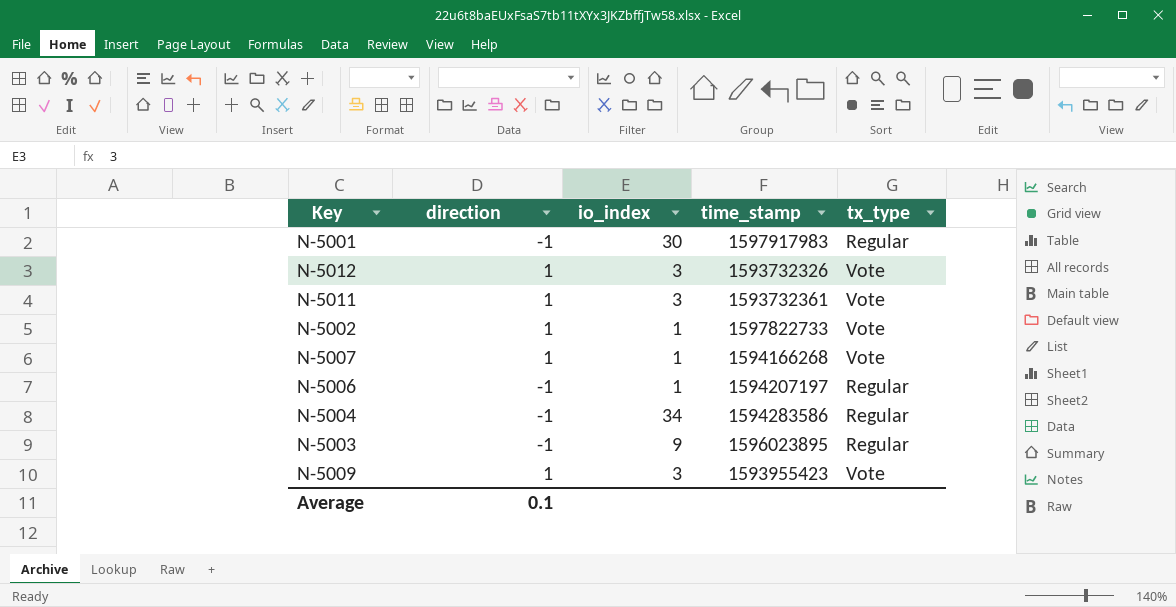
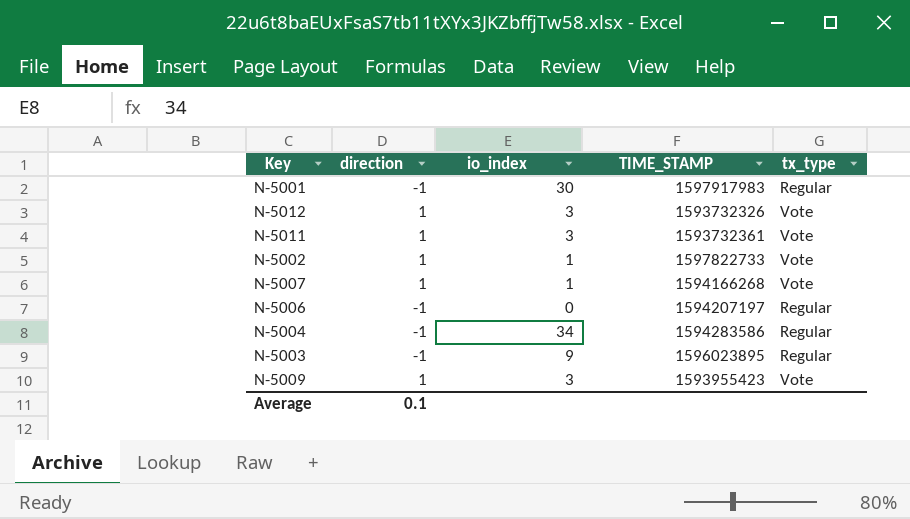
column name: time_stamp -> TIME_STAMP
N-5006 | io_index: 1 -> 0

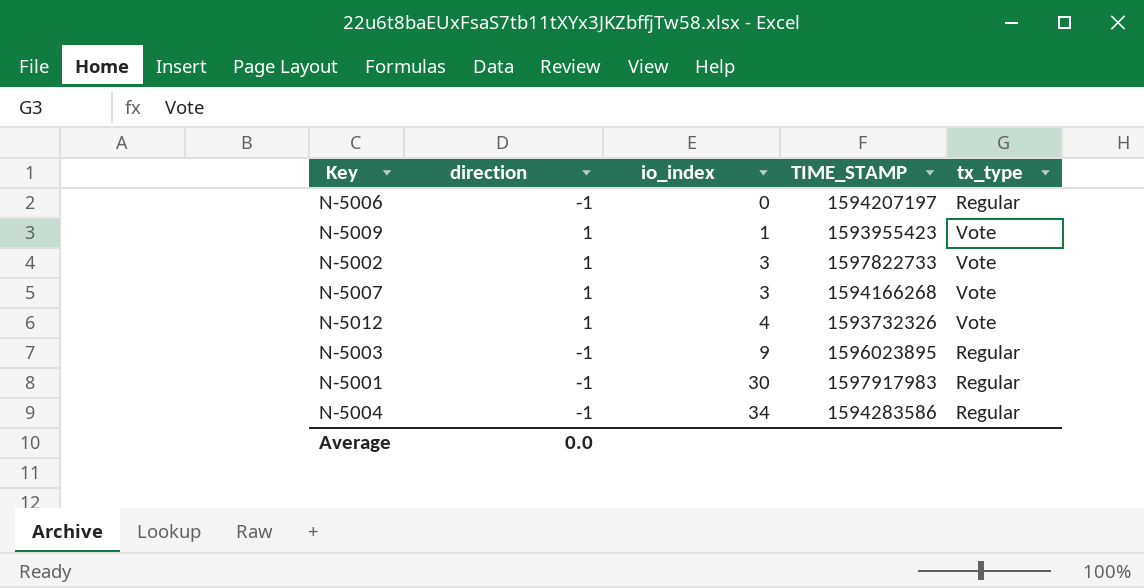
row order: none -> io_index ascending
row N-5011: 1 | 3 | 1593732361 | Vote -> none
N-5009 | io_index: 3 -> 1
N-5002 | io_index: 1 -> 3
N-5007 | io_index: 1 -> 3
N-5012 | io_index: 3 -> 4
Average | direction: 0.1 -> 0.0

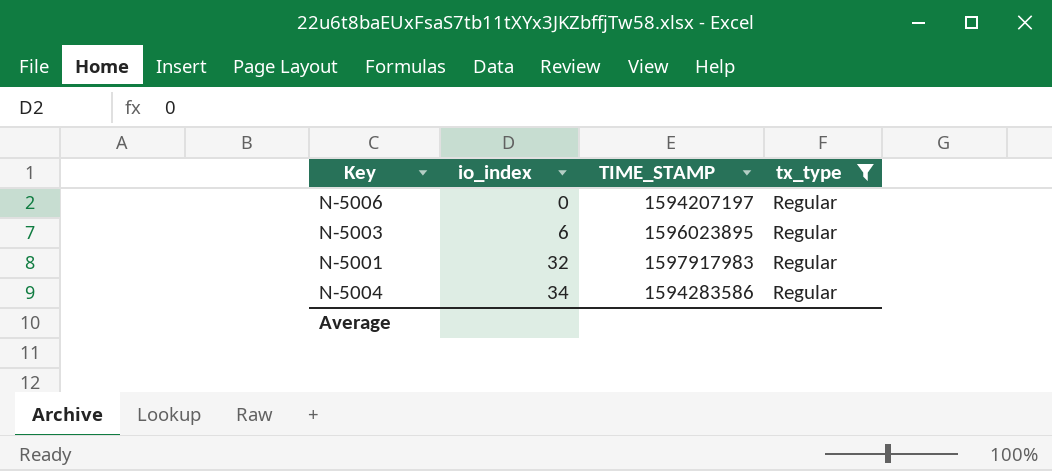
filter: none -> tx_type = Regular
column direction | position: 2 -> none
N-5003 | io_index: 9 -> 6
N-5001 | io_index: 30 -> 32

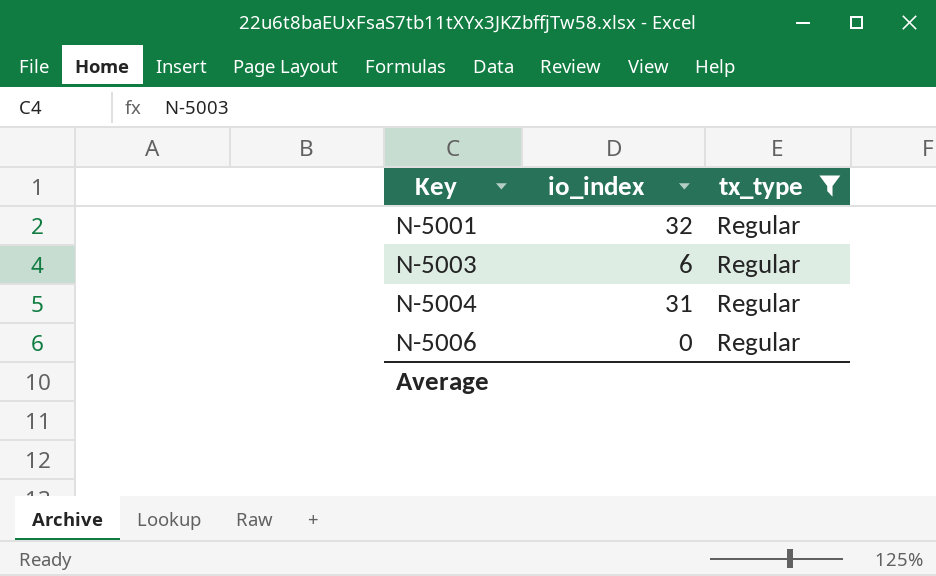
row order: io_index ascending -> Key ascending
column TIME_STAMP | position: 3 -> none
N-5004 | io_index: 34 -> 31

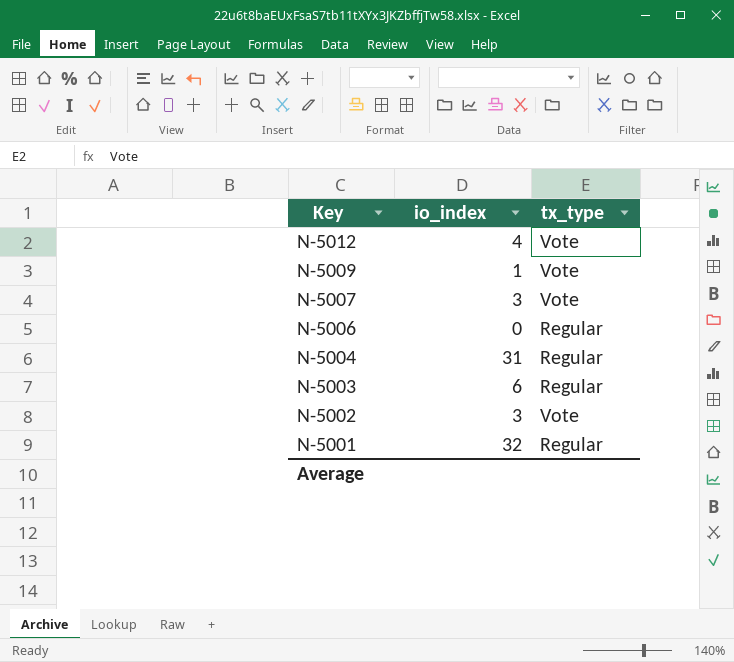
filter: tx_type = Regular -> none
row order: Key ascending -> Key descending

